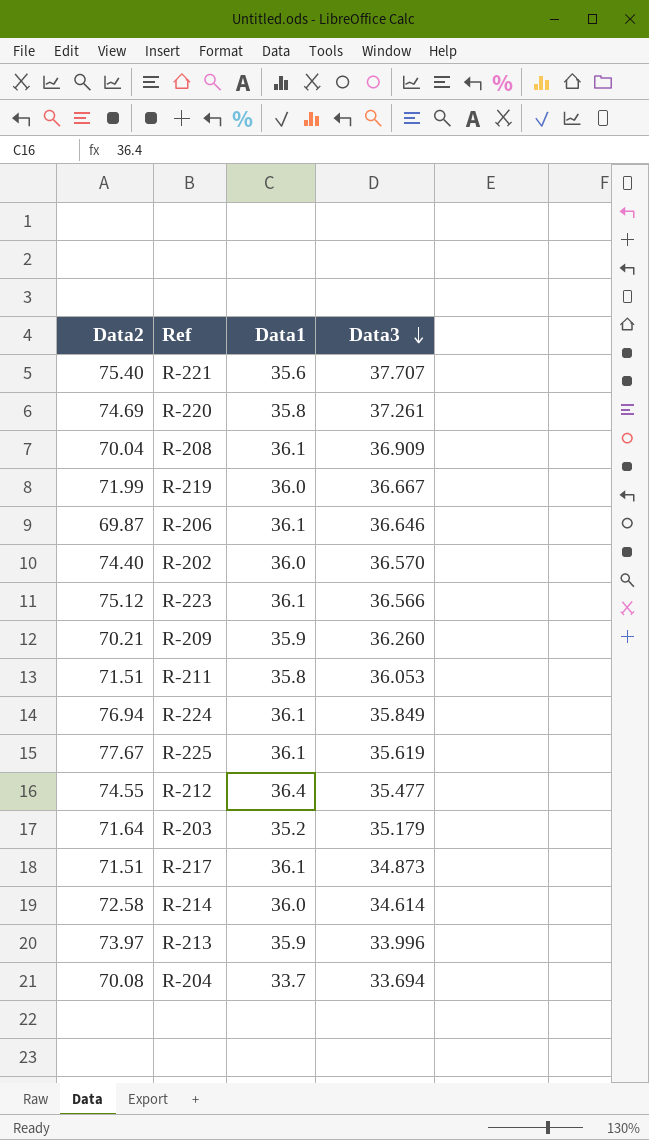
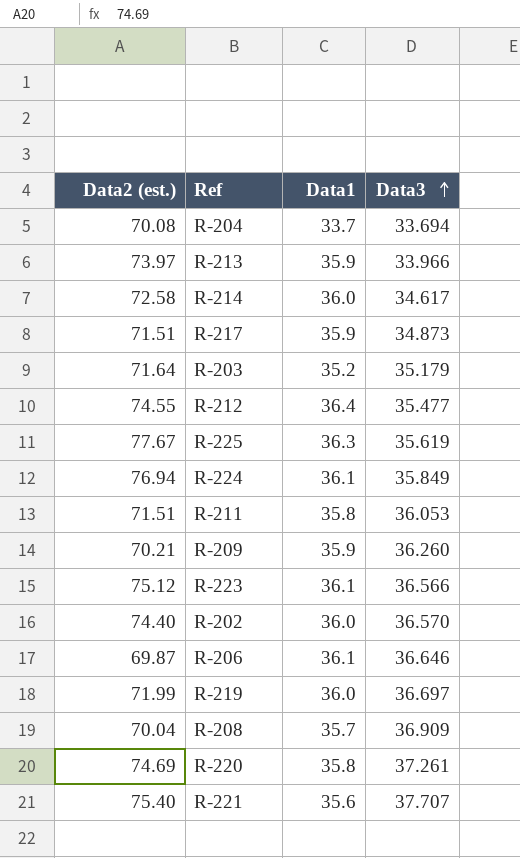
row order: Data3 descending -> Data3 ascending
column name: Data2 -> Data2 (est.)
R-213 | Data3: 33.996 -> 33.966
R-214 | Data3: 34.614 -> 34.617
R-217 | Data1: 36.1 -> 35.9
R-225 | Data1: 36.1 -> 36.3
R-219 | Data3: 36.667 -> 36.697
R-208 | Data1: 36.1 -> 35.7

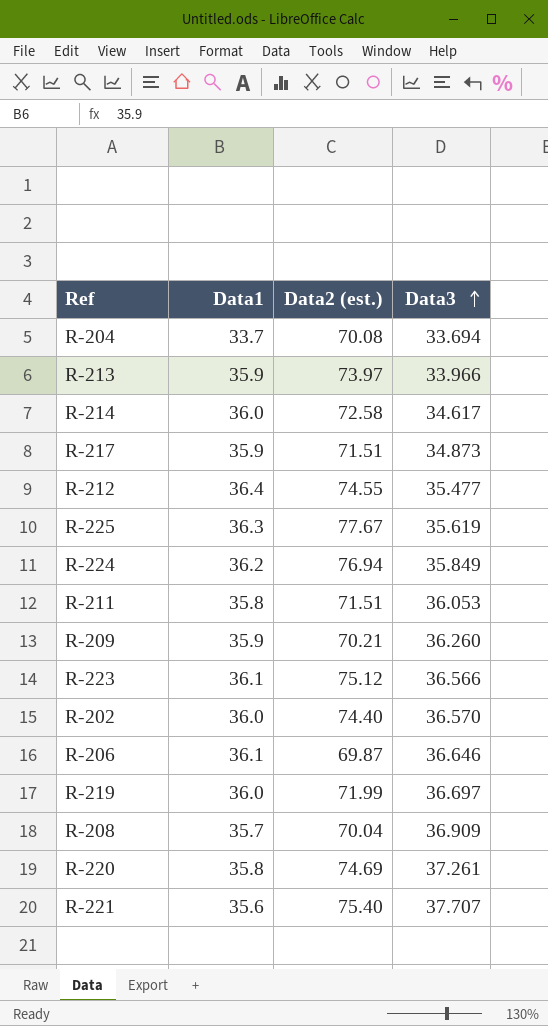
column Data2 (est.) | position: 1 -> 3
row R-203: 71.64 | 35.2 | 35.179 -> none
R-224 | Data1: 36.1 -> 36.2

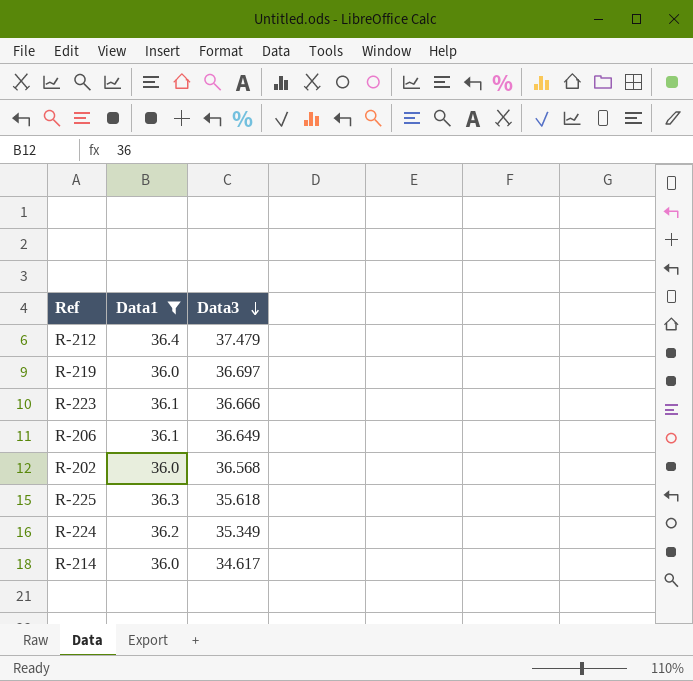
filter: none -> Data1 >= 36.0
row order: Data3 ascending -> Data3 descending
column Data2 (est.) | position: 3 -> none
R-212 | Data3: 35.477 -> 37.479
R-223 | Data3: 36.566 -> 36.666
R-206 | Data3: 36.646 -> 36.649
R-202 | Data3: 36.570 -> 36.568
R-225 | Data3: 35.619 -> 35.618
R-224 | Data3: 35.849 -> 35.349

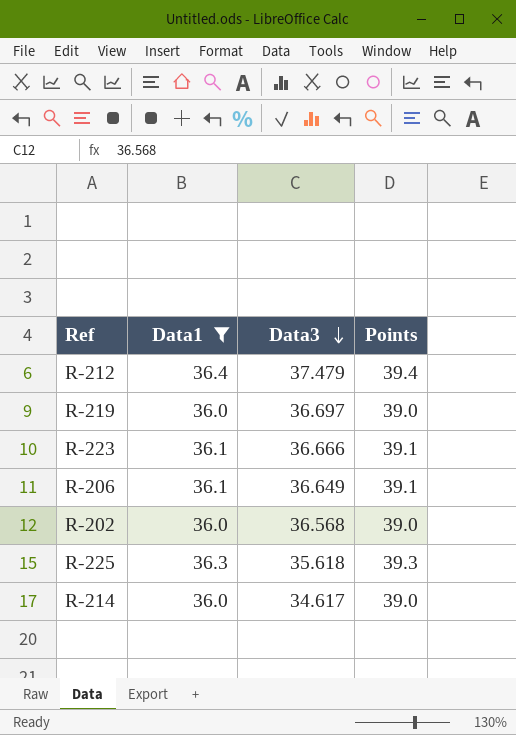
column Points | formula: none -> [Data1] + 3
row R-224: 36.2 | 35.349 -> none

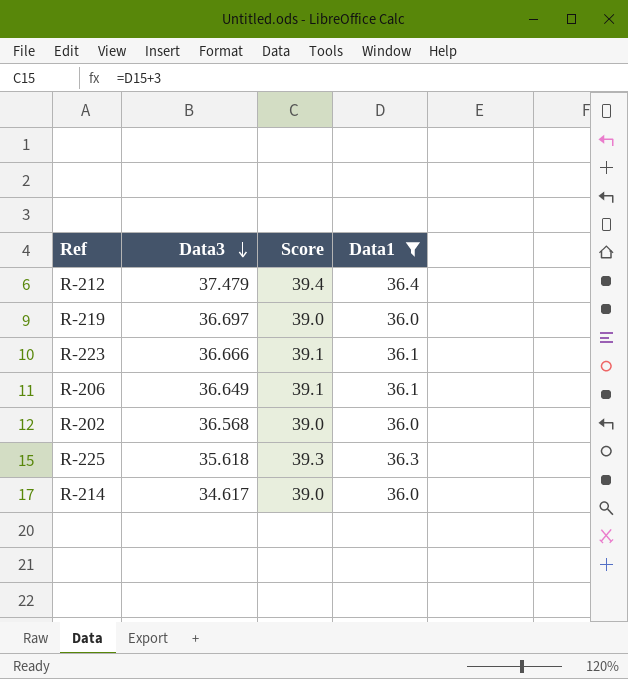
column name: Points -> Score
column Data1 | position: 2 -> 4

